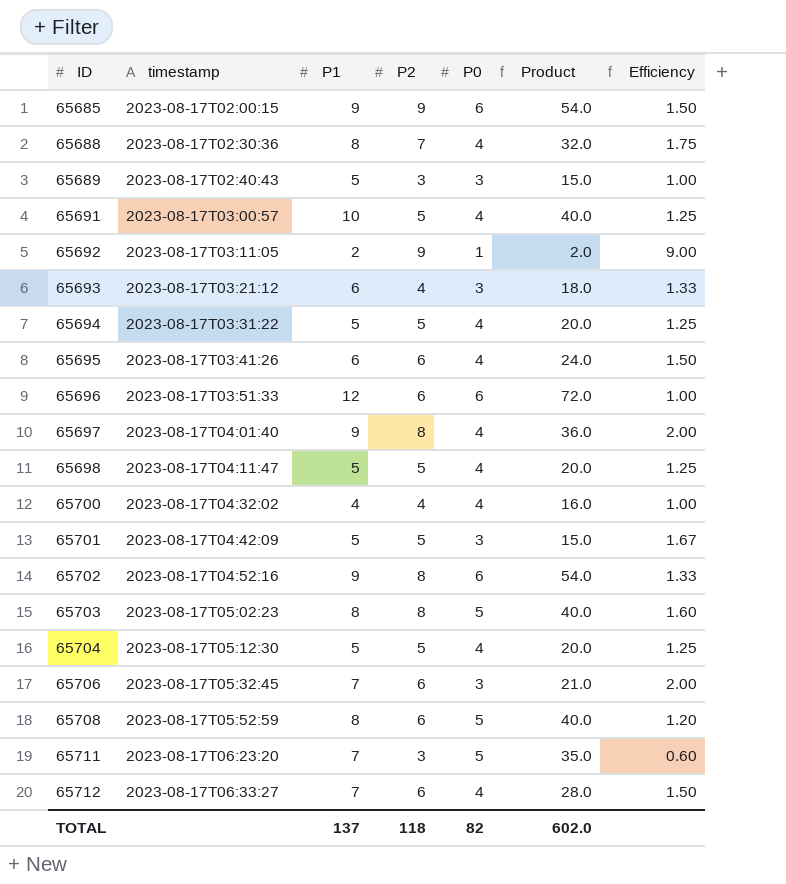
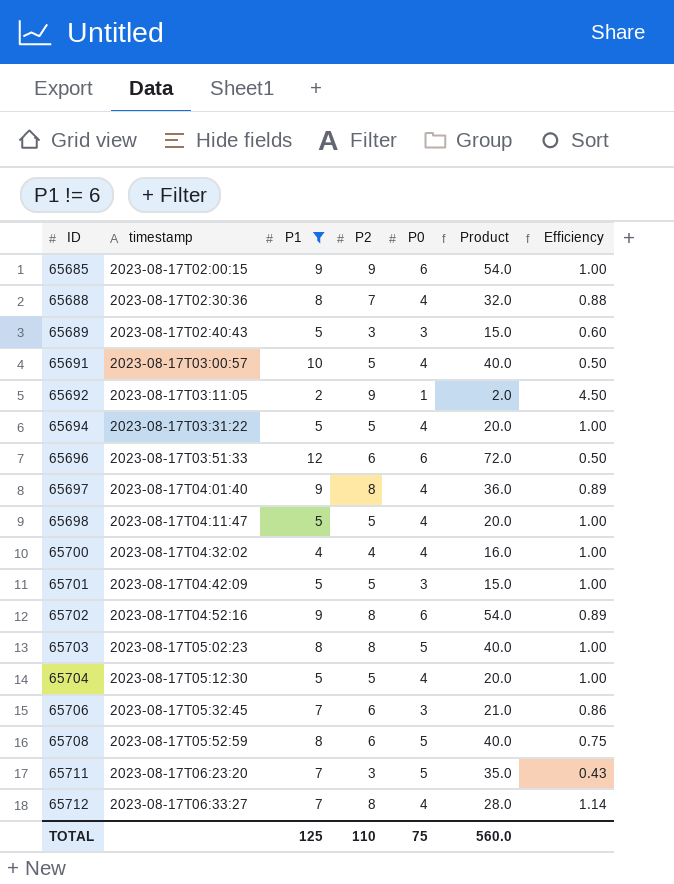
filter: none -> P1 != 6
column Efficiency | formula: [P2] / [P0] -> [P2] / [P1]
65712 | P2: 6 -> 8
TOTAL | P1: 137 -> 125
TOTAL | P2: 118 -> 110
TOTAL | P0: 82 -> 75
TOTAL | Product: 602.0 -> 560.0

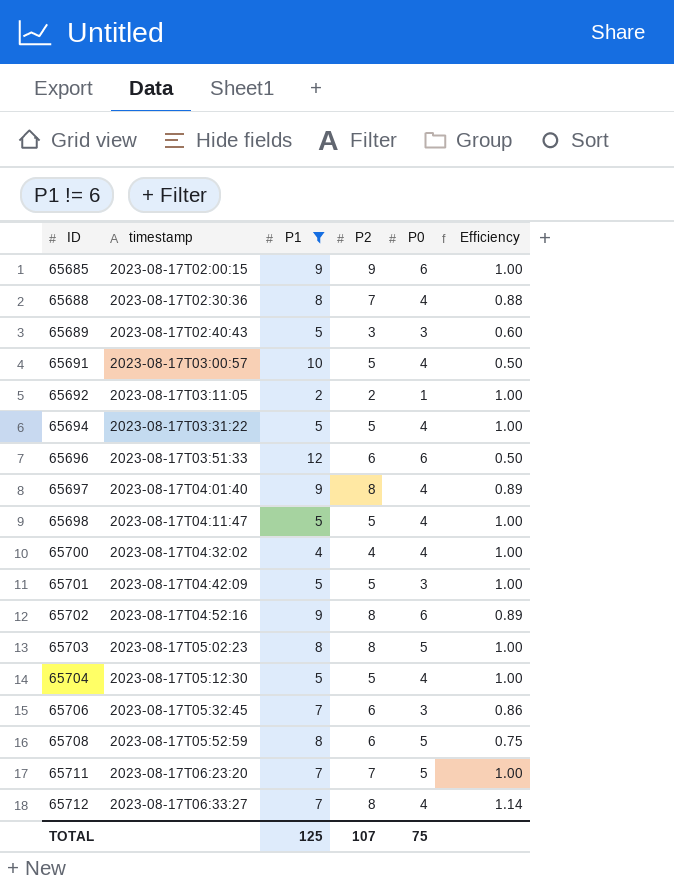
column Product | formula: [P1] * [P0] -> none
65692 | P2: 9 -> 2
65692 | Efficiency: 4.50 -> 1.00
65711 | P2: 3 -> 7
65711 | Efficiency: 0.43 -> 1.00
TOTAL | P2: 110 -> 107

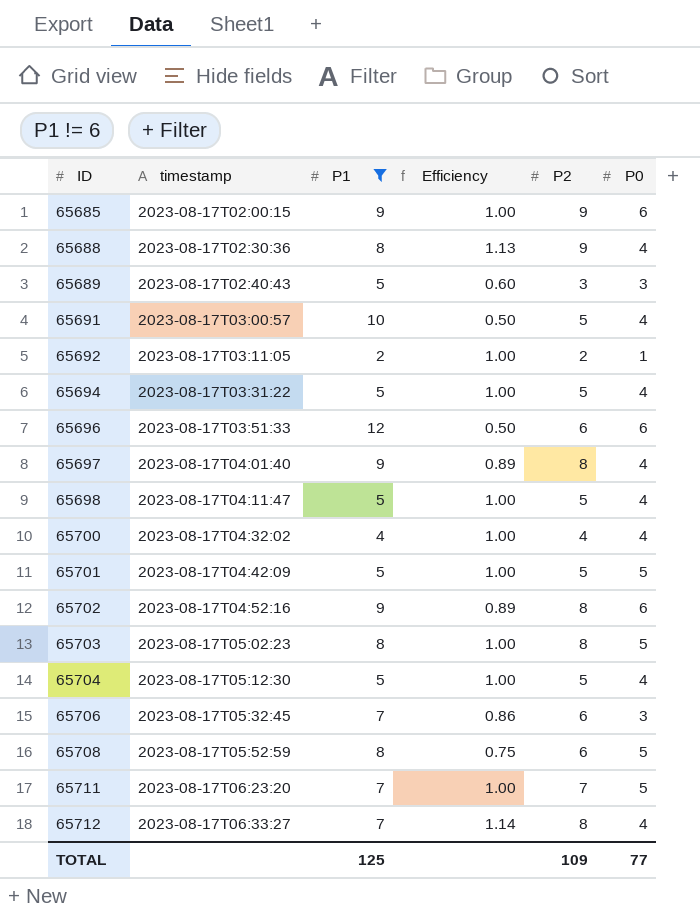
column Efficiency | position: 6 -> 4
65688 | Efficiency: 0.88 -> 1.13
65688 | P2: 7 -> 9
65701 | P0: 3 -> 5
TOTAL | P2: 107 -> 109
TOTAL | P0: 75 -> 77

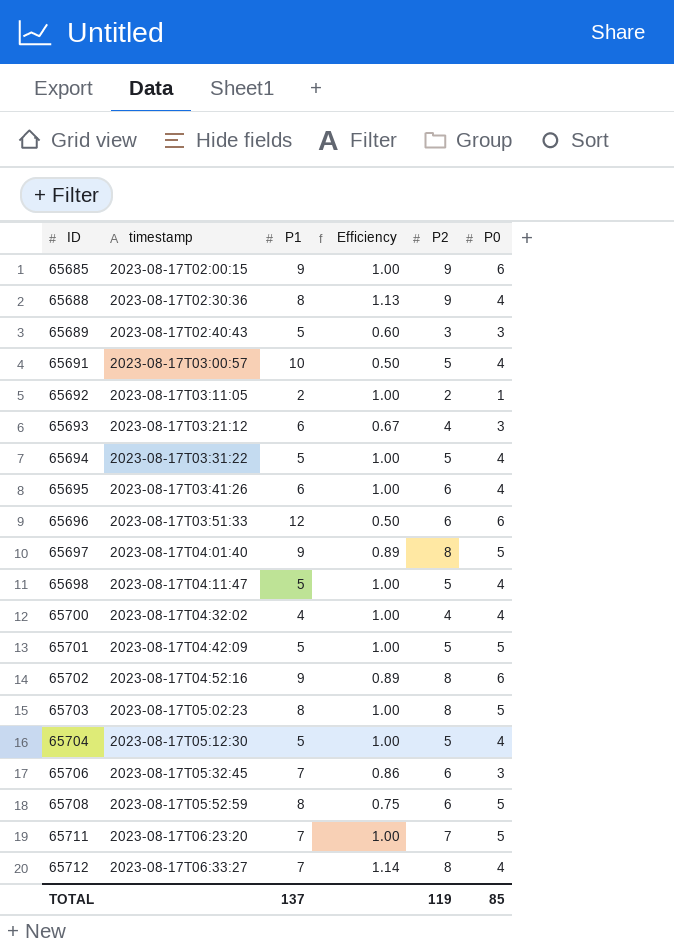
filter: P1 != 6 -> none
65697 | P0: 4 -> 5
TOTAL | P1: 125 -> 137
TOTAL | P2: 109 -> 119
TOTAL | P0: 77 -> 85

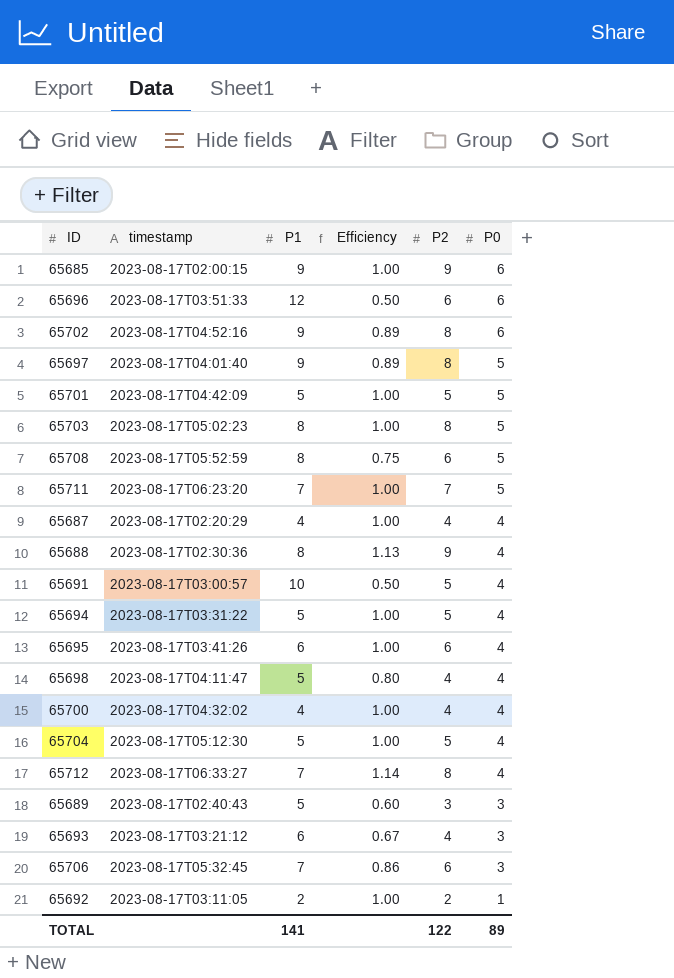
row order: ID ascending -> P0 descending
row 65687: none -> 2023-08-17T02:20:29 | 4 | 1.00 | 4 | 4
65698 | Efficiency: 1.00 -> 0.80
65698 | P2: 5 -> 4
TOTAL | P1: 137 -> 141
TOTAL | P2: 119 -> 122
TOTAL | P0: 85 -> 89

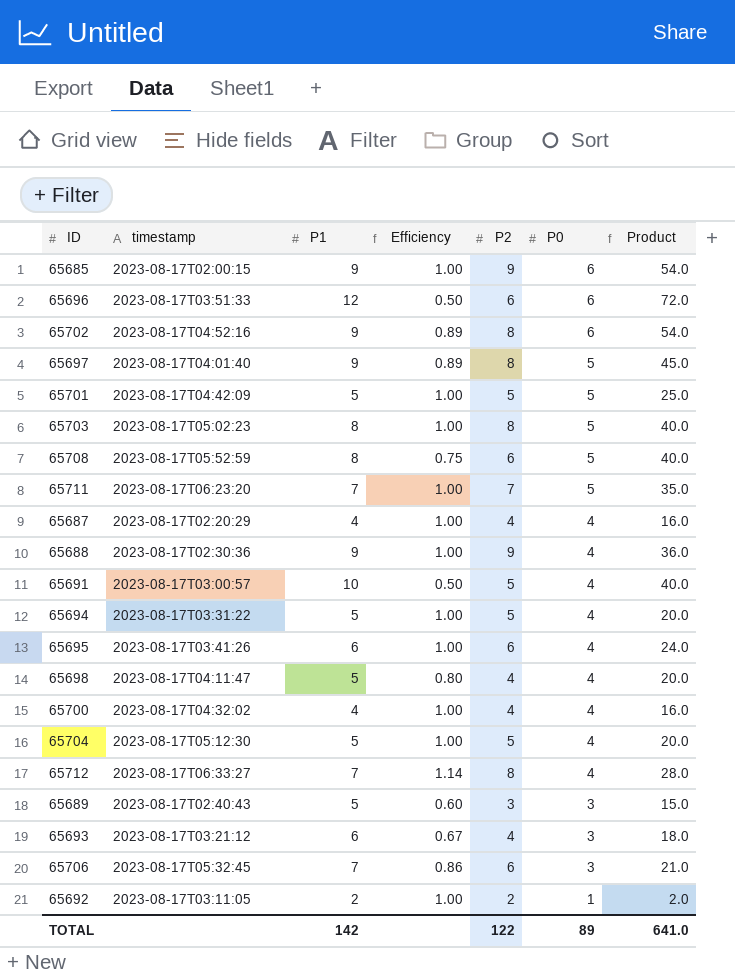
column Product | formula: none -> [P1] * [P0]
65688 | P1: 8 -> 9
65688 | Efficiency: 1.13 -> 1.00
TOTAL | P1: 141 -> 142

